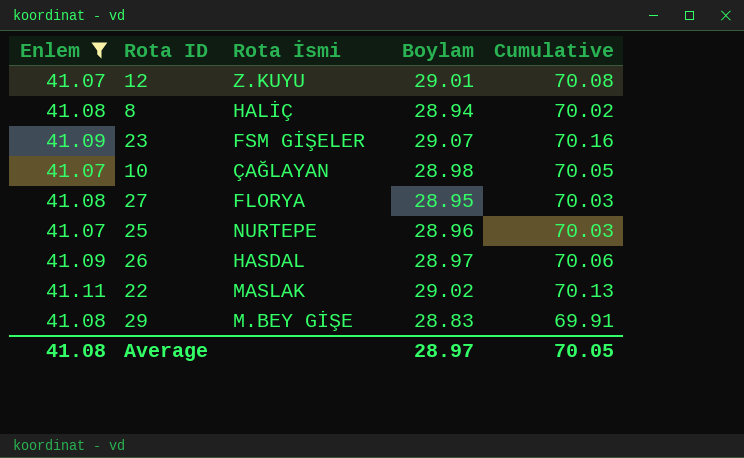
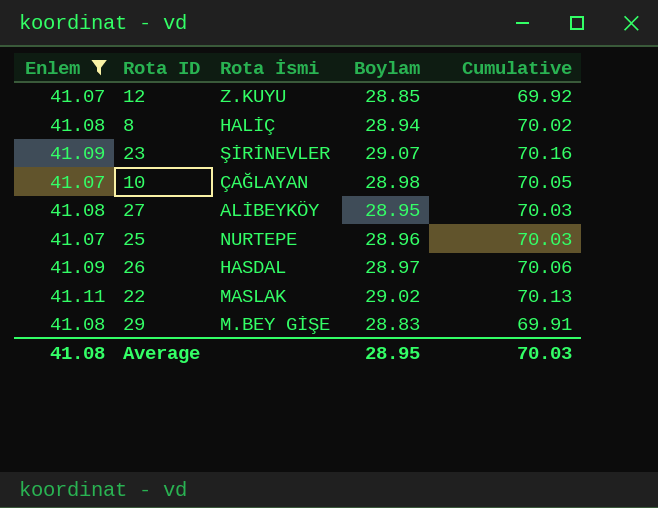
12 | Boylam: 29.01 -> 28.85
12 | Cumulative: 70.08 -> 69.92
23 | Rota İsmi: FSM GİŞELER -> ŞİRİNEVLER
27 | Rota İsmi: FLORYA -> ALİBEYKÖY
Average | Boylam: 28.97 -> 28.95
Average | Cumulative: 70.05 -> 70.03

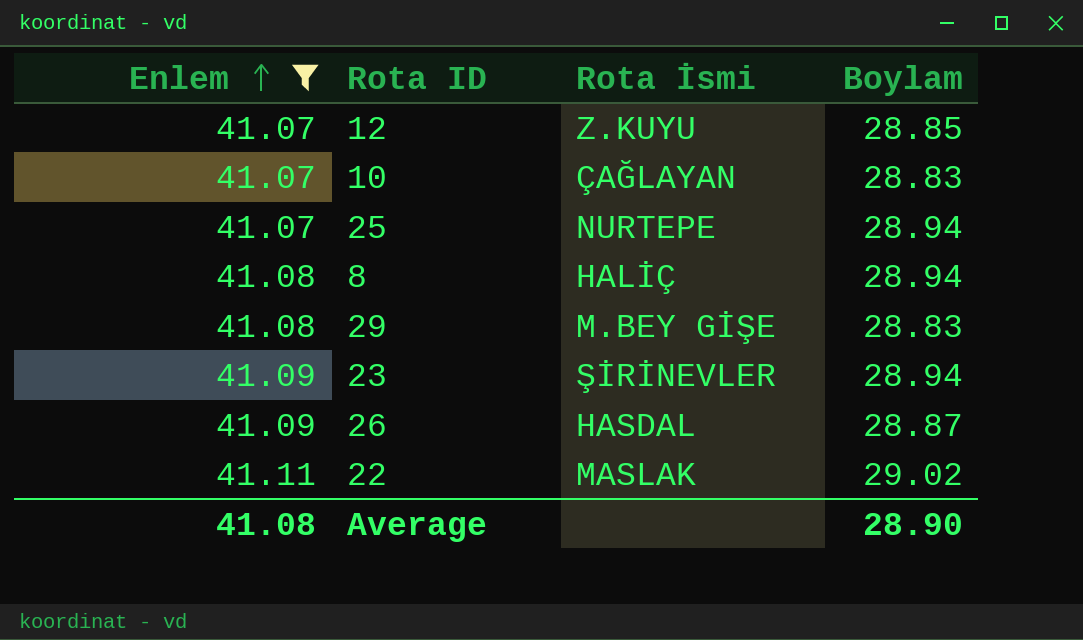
row order: none -> Enlem ascending
column Cumulative | formula: [Enlem] + [Boylam] -> none
row 27: 41.08 | ALİBEYKÖY | 28.95 | 70.03 -> none
10 | Boylam: 28.98 -> 28.83
25 | Boylam: 28.96 -> 28.94
23 | Boylam: 29.07 -> 28.94
26 | Boylam: 28.97 -> 28.87
Average | Boylam: 28.95 -> 28.90

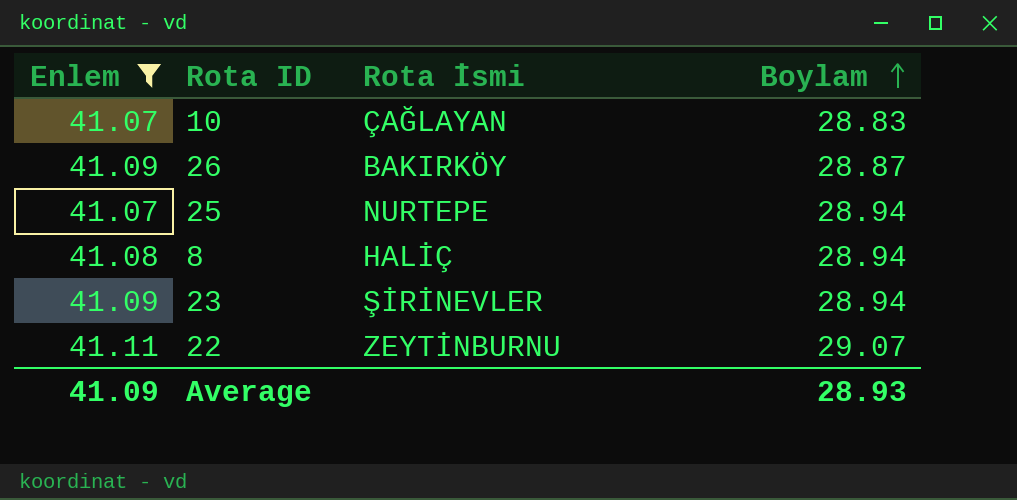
row order: Enlem ascending -> Boylam ascending
row 12: 41.07 | Z.KUYU | 28.85 -> none
row 29: 41.08 | M.BEY GİŞE | 28.83 -> none
26 | Rota İsmi: HASDAL -> BAKIRKÖY
22 | Rota İsmi: MASLAK -> ZEYTİNBURNU
22 | Boylam: 29.02 -> 29.07
Average | Enlem: 41.08 -> 41.09
Average | Boylam: 28.90 -> 28.93

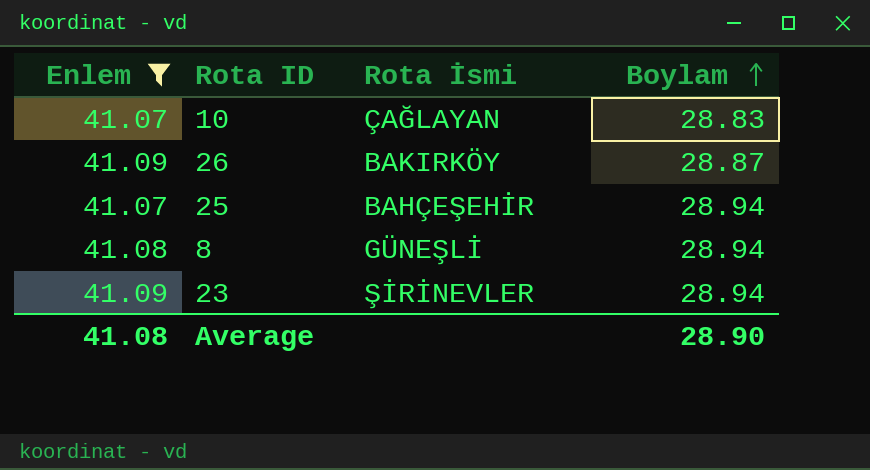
row 22: 41.11 | ZEYTİNBURNU | 29.07 -> none
25 | Rota İsmi: NURTEPE -> BAHÇEŞEHİR
8 | Rota İsmi: HALİÇ -> GÜNEŞLİ
Average | Enlem: 41.09 -> 41.08
Average | Boylam: 28.93 -> 28.90

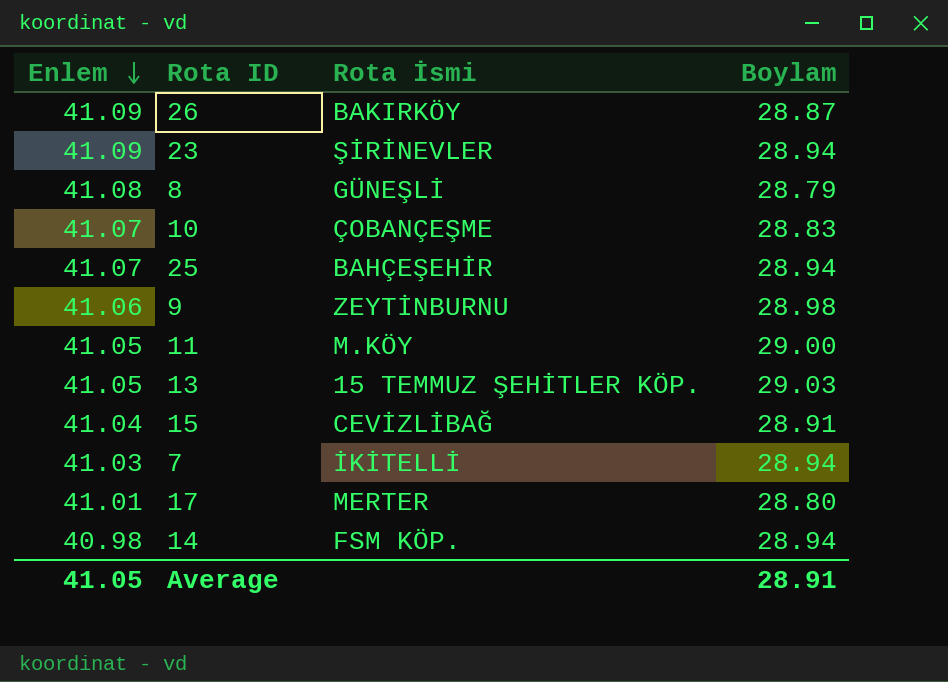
filter: Enlem >= 41.07 -> none
row order: Boylam ascending -> Enlem descending
8 | Boylam: 28.94 -> 28.79
10 | Rota İsmi: ÇAĞLAYAN -> ÇOBANÇEŞME
Average | Enlem: 41.08 -> 41.05
Average | Boylam: 28.90 -> 28.91

